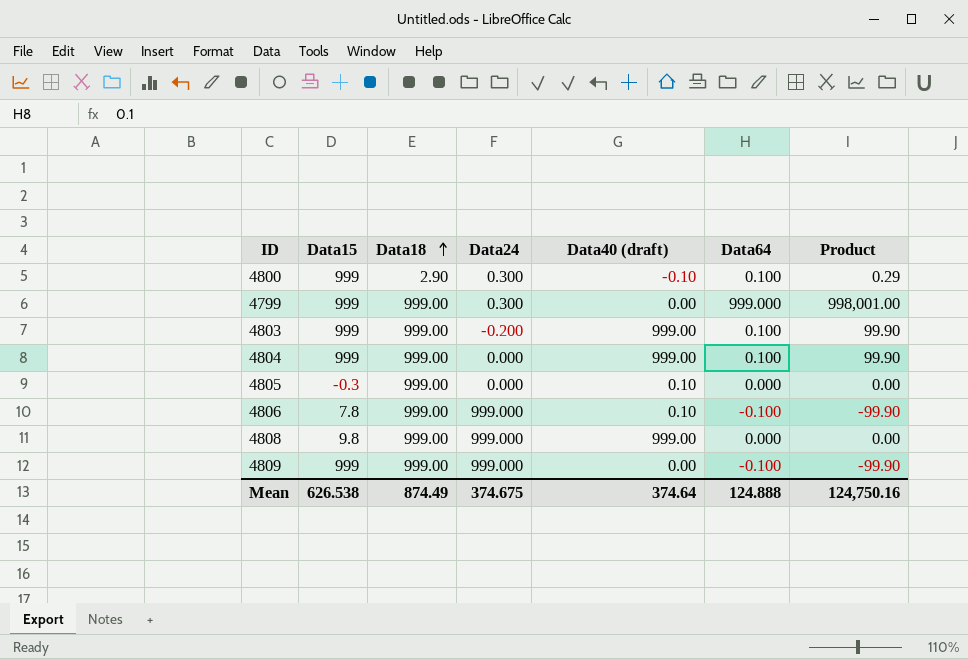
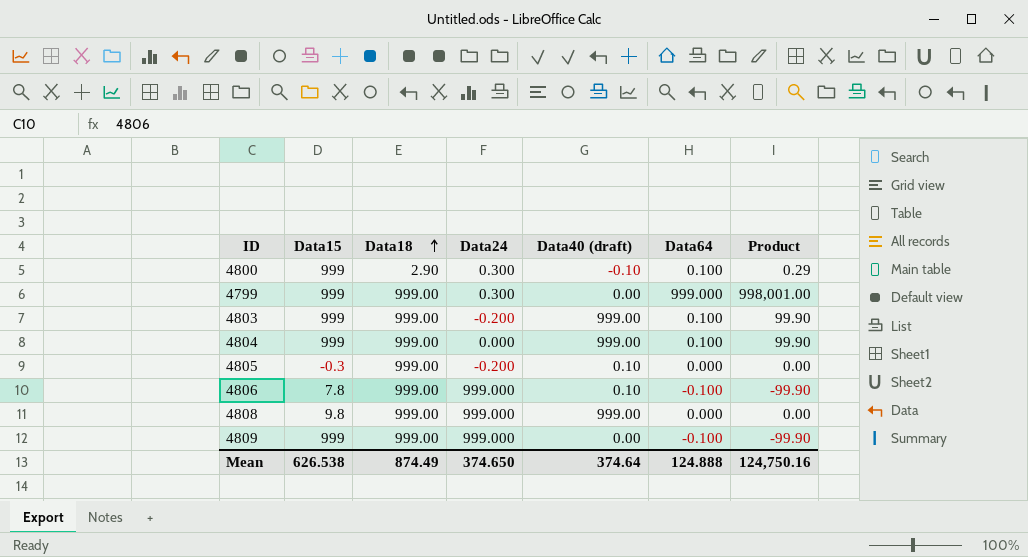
4805 | Data24: 0.000 -> -0.200
Mean | Data24: 374.675 -> 374.650

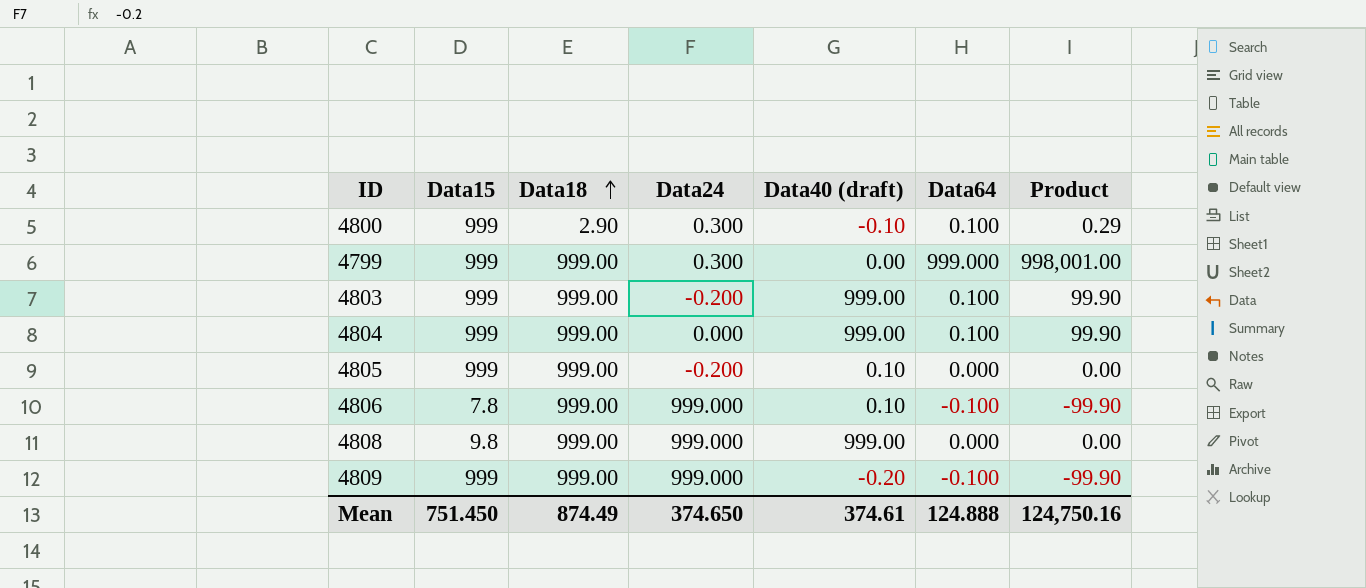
4805 | Data15: -0.3 -> 999
4809 | Data40 (draft): 0.00 -> -0.20
Mean | Data15: 626.538 -> 751.450
Mean | Data40 (draft): 374.64 -> 374.61

